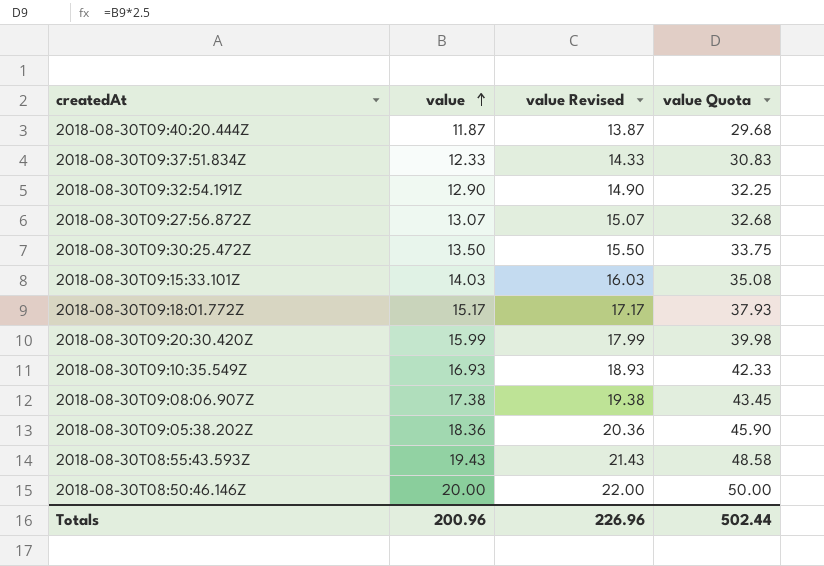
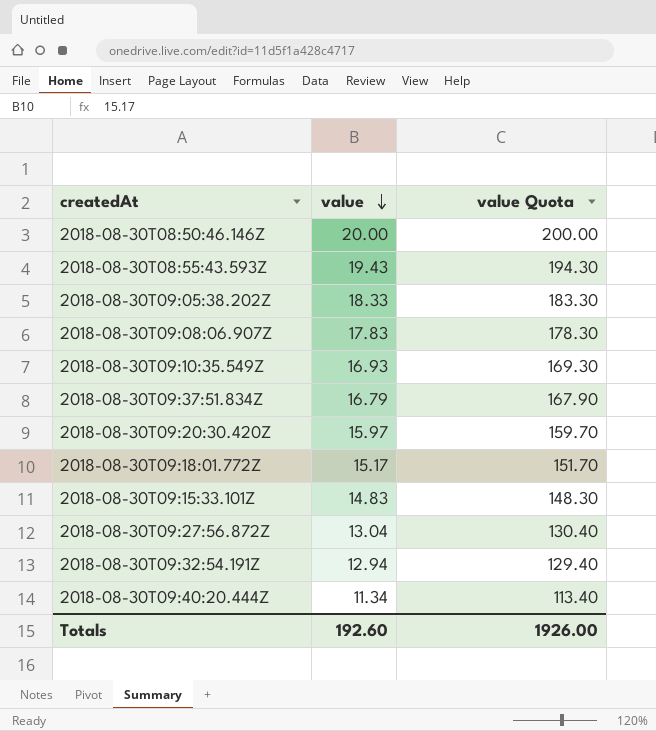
row order: value ascending -> value descending
column value Revised | formula: [value] + 2 -> none
column value Quota | formula: [value] * 2.5 -> [value] * 10
row 2018-08-30T09:30:25.472Z: 13.50 | 15.50 | 33.75 -> none
2018-08-30T09:05:38.202Z | value: 18.36 -> 18.33
2018-08-30T09:08:06.907Z | value: 17.38 -> 17.83
2018-08-30T09:37:51.834Z | value: 12.33 -> 16.79
2018-08-30T09:20:30.420Z | value: 15.99 -> 15.97
2018-08-30T09:15:33.101Z | value: 14.03 -> 14.83
2018-08-30T09:27:56.872Z | value: 13.07 -> 13.04
2018-08-30T09:32:54.191Z | value: 12.90 -> 12.94
2018-08-30T09:40:20.444Z | value: 11.87 -> 11.34
Totals | value: 200.96 -> 192.60
Totals | value Quota: 502.44 -> 1926.00

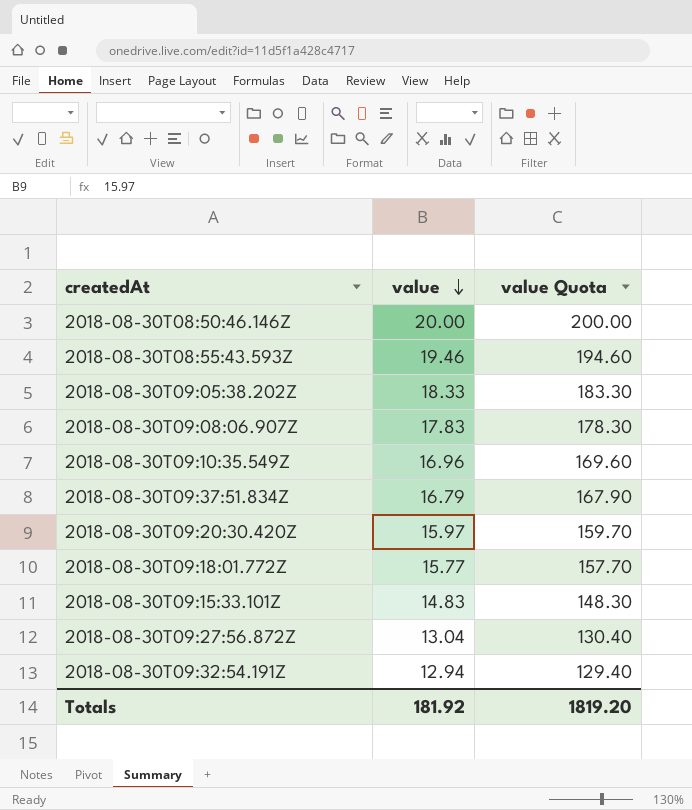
row 2018-08-30T09:40:20.444Z: 11.34 | 113.40 -> none
2018-08-30T08:55:43.593Z | value: 19.43 -> 19.46
2018-08-30T08:55:43.593Z | value Quota: 194.30 -> 194.60
2018-08-30T09:10:35.549Z | value: 16.93 -> 16.96
2018-08-30T09:10:35.549Z | value Quota: 169.30 -> 169.60
2018-08-30T09:18:01.772Z | value: 15.17 -> 15.77
2018-08-30T09:18:01.772Z | value Quota: 151.70 -> 157.70
Totals | value: 192.60 -> 181.92
Totals | value Quota: 1926.00 -> 1819.20

